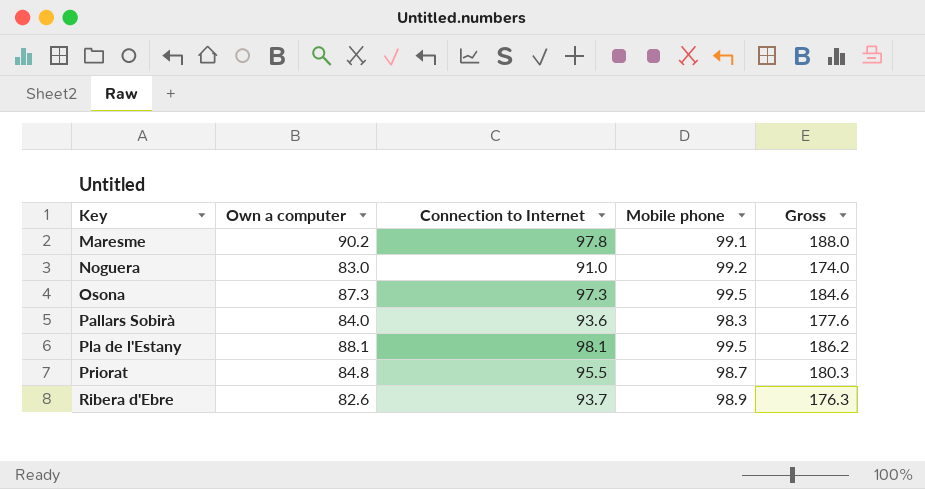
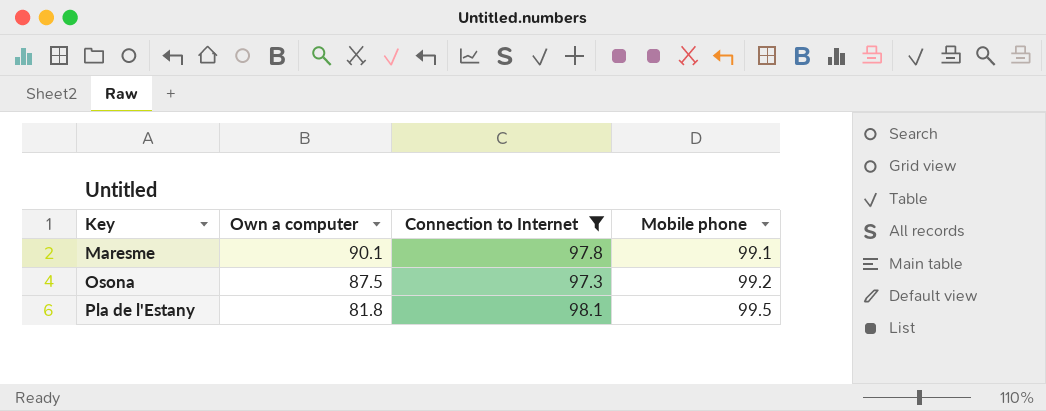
filter: none -> Connection to Internet >= 97.3
column Gross | formula: [Own a computer] + [Connection to Internet] -> none
Maresme | Own a computer: 90.2 -> 90.1
Osona | Own a computer: 87.3 -> 87.5
Osona | Mobile phone: 99.5 -> 99.2
Pla de l'Estany | Own a computer: 88.1 -> 81.8

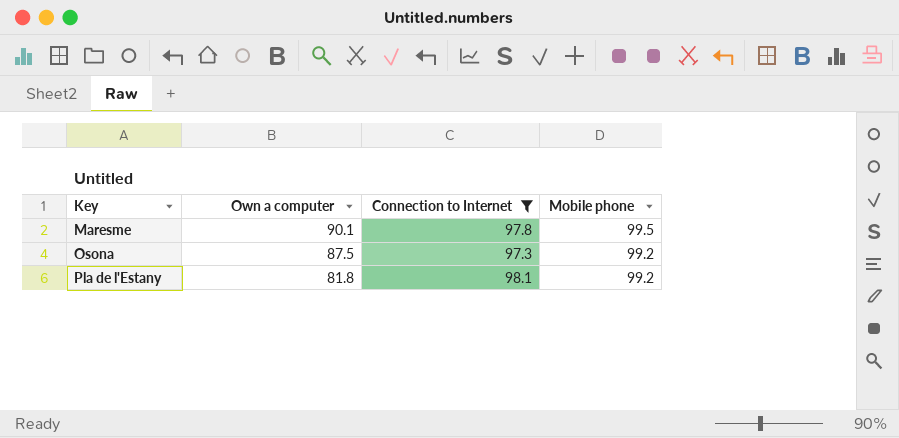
Maresme | Mobile phone: 99.1 -> 99.5
Pla de l'Estany | Mobile phone: 99.5 -> 99.2

